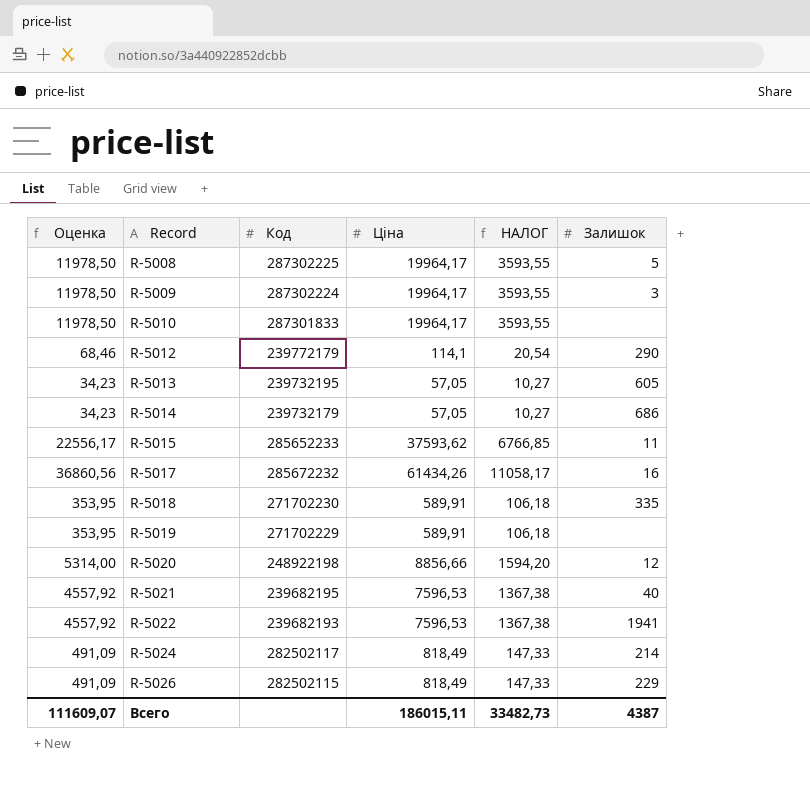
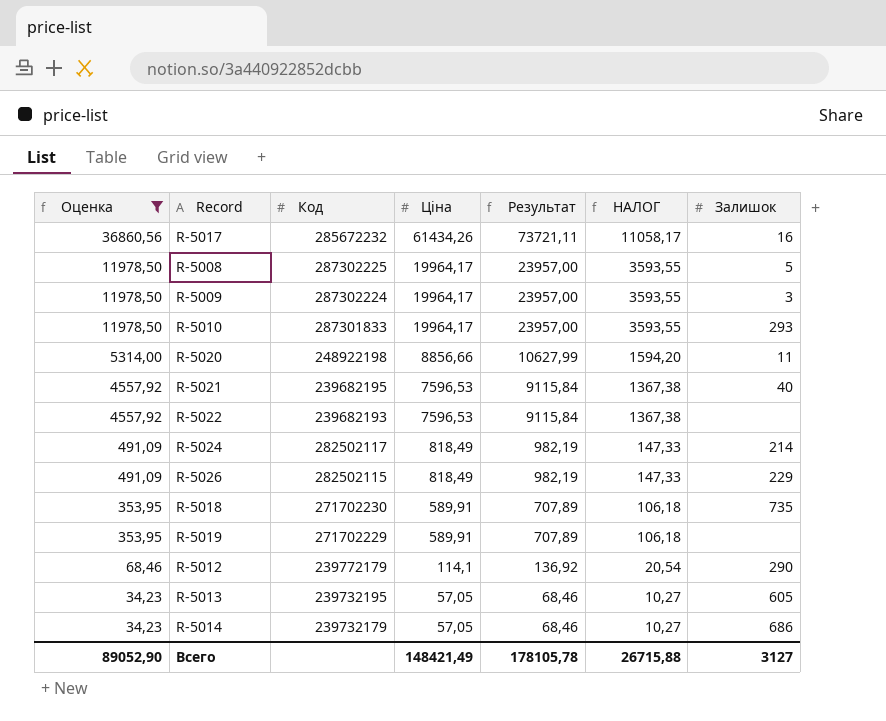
filter: none -> Оценка != 22556,17
row order: Record ascending -> Оценка descending
column Результат | formula: none -> [Ціна] * 1,2
R-5010 | Залишок: none -> 293
R-5020 | Залишок: 12 -> 11
R-5022 | Залишок: 1941 -> none
R-5018 | Залишок: 335 -> 735
Всего | Оценка: 111609,07 -> 89052,90
Всего | Ціна: 186015,11 -> 148421,49
Всего | НАЛОГ: 33482,73 -> 26715,88
Всего | Залишок: 4387 -> 3127

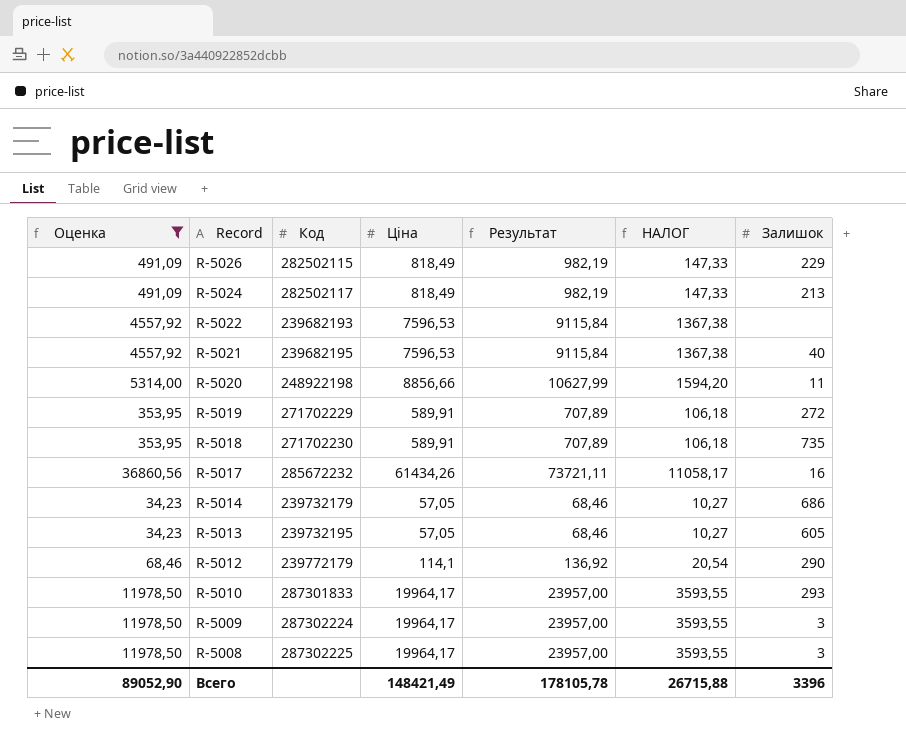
row order: Оценка descending -> Record descending
R-5024 | Залишок: 214 -> 213
R-5019 | Залишок: none -> 272
R-5008 | Залишок: 5 -> 3
Всего | Залишок: 3127 -> 3396

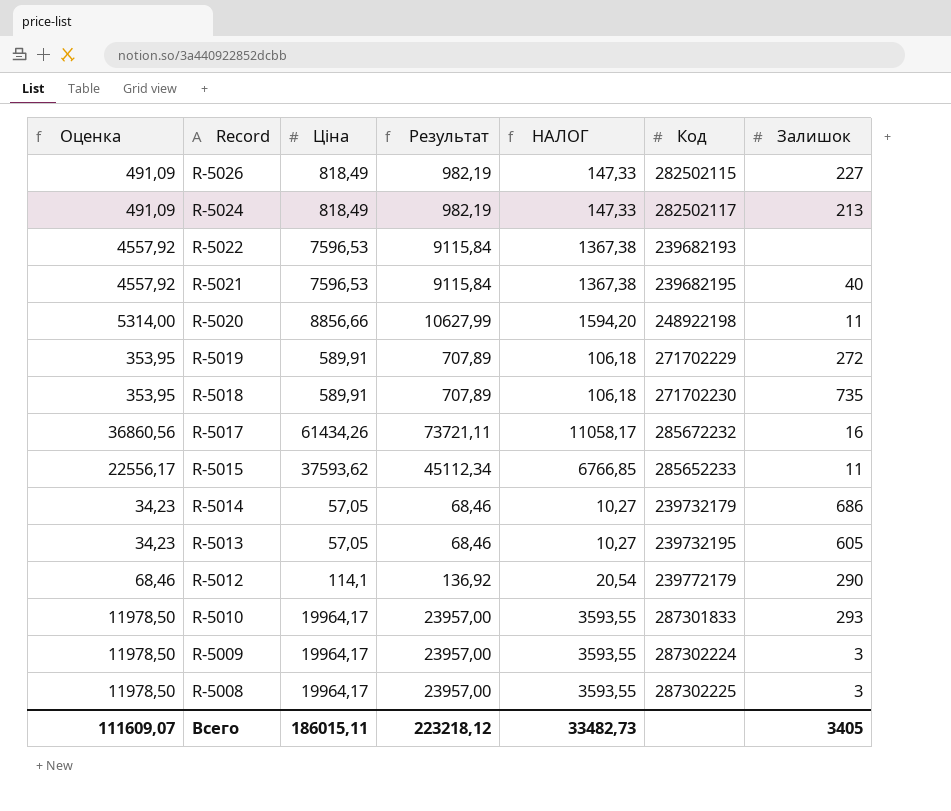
filter: Оценка != 22556,17 -> none
column Код | position: 3 -> 6
R-5026 | Залишок: 229 -> 227
Всего | Оценка: 89052,90 -> 111609,07
Всего | Ціна: 148421,49 -> 186015,11
Всего | Результат: 178105,78 -> 223218,12
Всего | НАЛОГ: 26715,88 -> 33482,73
Всего | Залишок: 3396 -> 3405

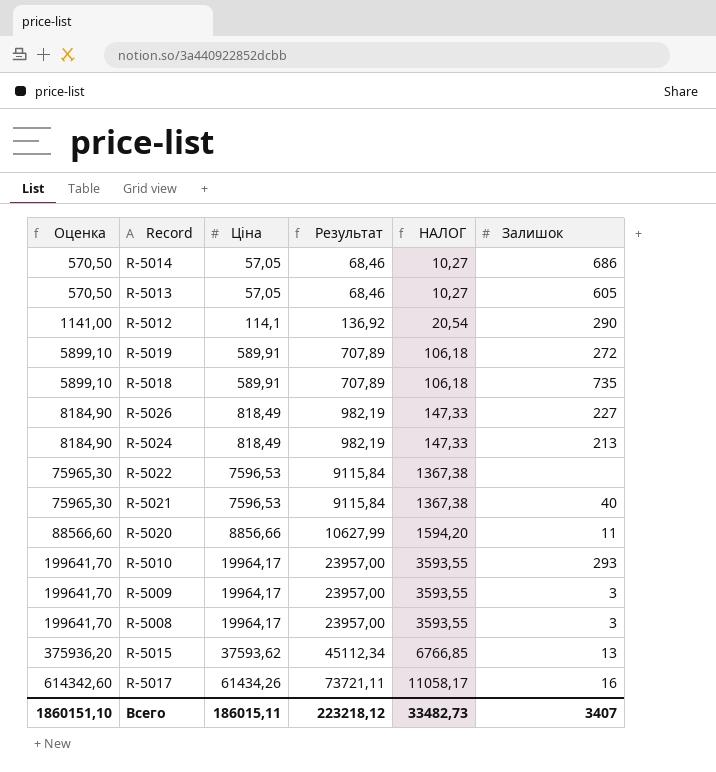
row order: Record descending -> Оценка ascending
column Код | position: 6 -> none
column Оценка | formula: [Ціна] * 0,6 -> [Ціна] * 10
R-5015 | Залишок: 11 -> 13
Всего | Оценка: 111609,07 -> 1860151,10
Всего | Залишок: 3405 -> 3407

